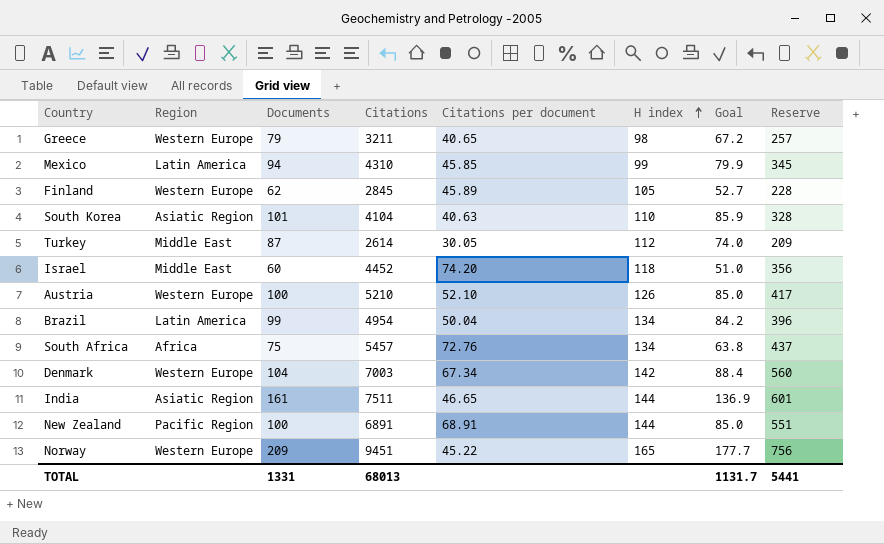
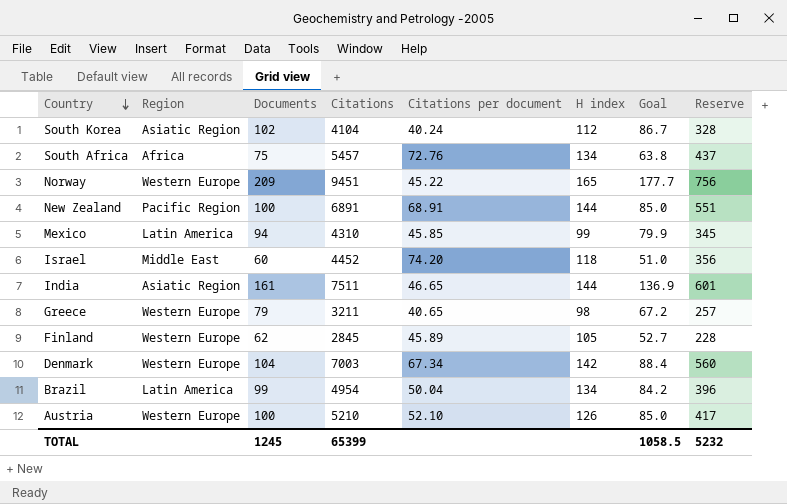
row order: H index ascending -> Country descending
row Turkey: Middle East | 87 | 2614 | 30.05 | 112 | 74.0 | 209 -> none
South Korea | Documents: 101 -> 102
South Korea | Citations per document: 40.63 -> 40.24
South Korea | H index: 110 -> 112
South Korea | Goal: 85.9 -> 86.7
TOTAL | Documents: 1331 -> 1245
TOTAL | Citations: 68013 -> 65399
TOTAL | Goal: 1131.7 -> 1058.5
TOTAL | Reserve: 5441 -> 5232

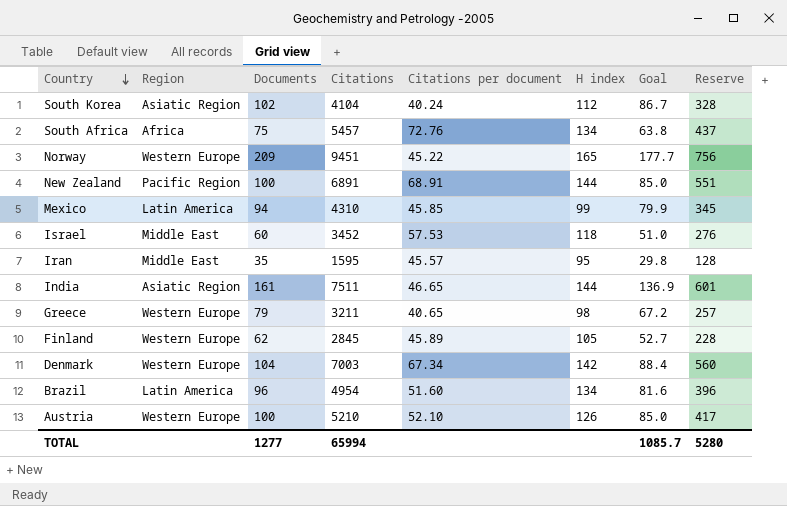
Israel | Citations: 4452 -> 3452
Israel | Citations per document: 74.20 -> 57.53
Israel | Reserve: 356 -> 276
row Iran: none -> Middle East | 35 | 1595 | 45.57 | 95 | 29.8 | 128
Brazil | Documents: 99 -> 96
Brazil | Citations per document: 50.04 -> 51.60
Brazil | Goal: 84.2 -> 81.6
TOTAL | Documents: 1245 -> 1277
TOTAL | Citations: 65399 -> 65994
TOTAL | Goal: 1058.5 -> 1085.7
TOTAL | Reserve: 5232 -> 5280

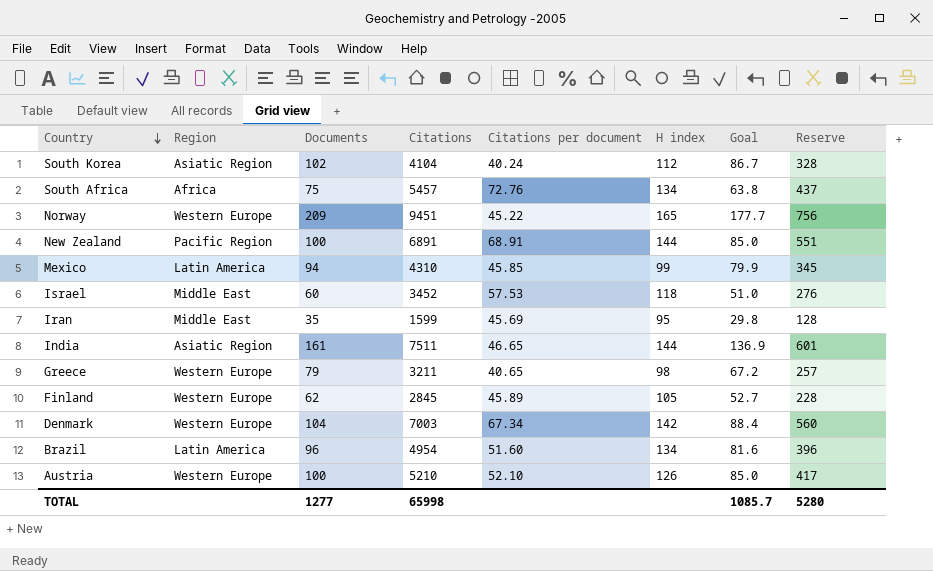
Iran | Citations: 1595 -> 1599
Iran | Citations per document: 45.57 -> 45.69
TOTAL | Citations: 65994 -> 65998

